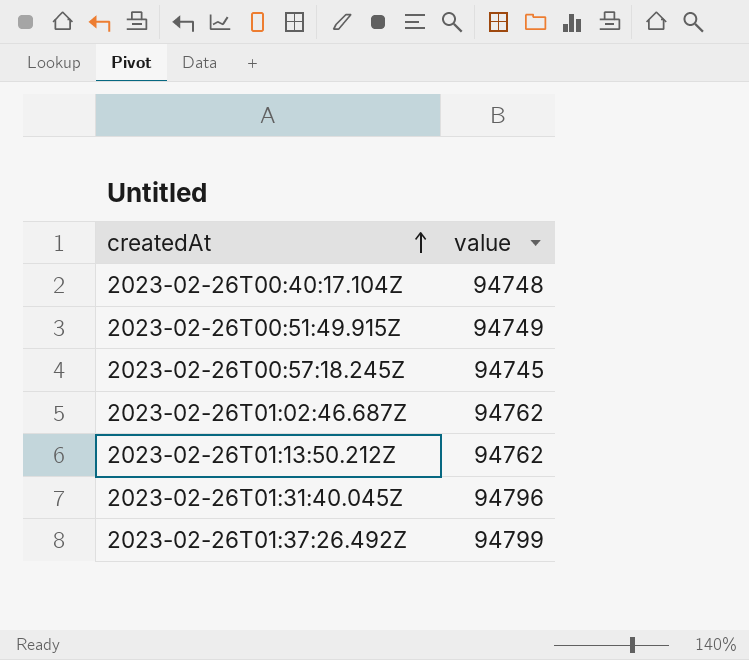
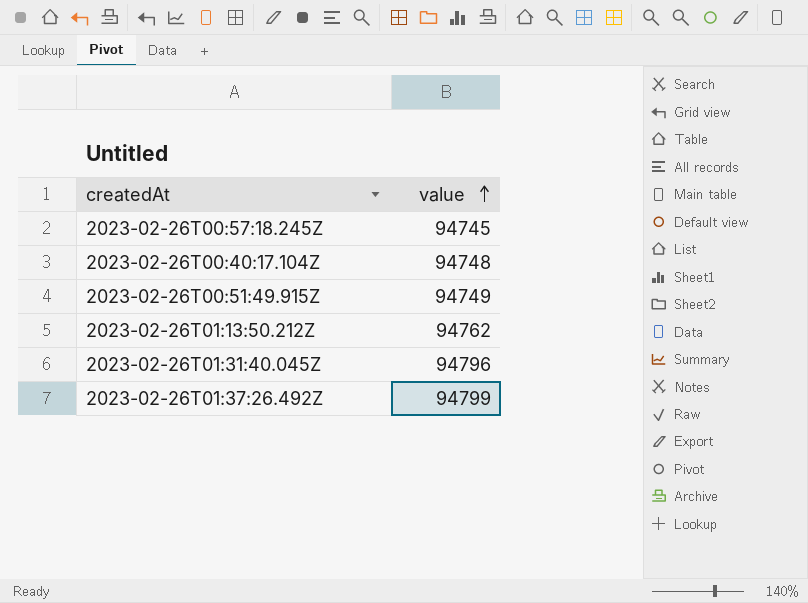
row order: createdAt ascending -> value ascending
row 2023-02-26T01:02:46.687Z: 94762 -> none

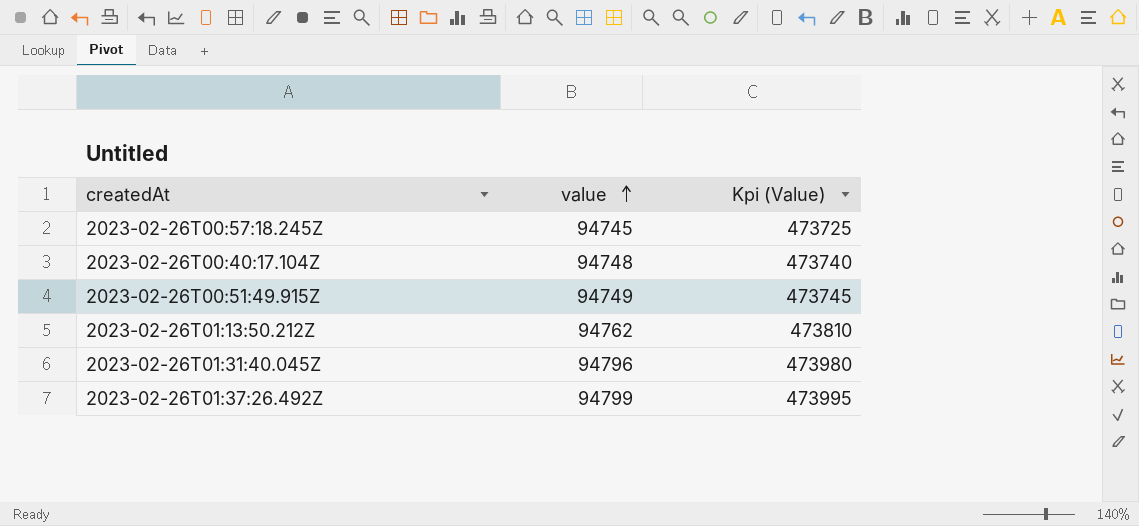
column Kpi (Value) | formula: none -> [value] * 5

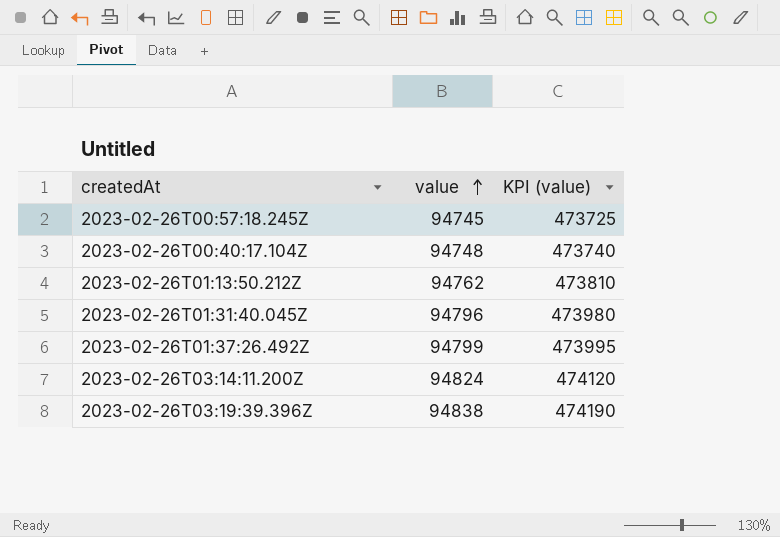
column name: Kpi (Value) -> KPI (value)
row 2023-02-26T00:51:49.915Z: 94749 | 473745 -> none
row 2023-02-26T03:14:11.200Z: none -> 94824 | 474120
row 2023-02-26T03:19:39.396Z: none -> 94838 | 474190

